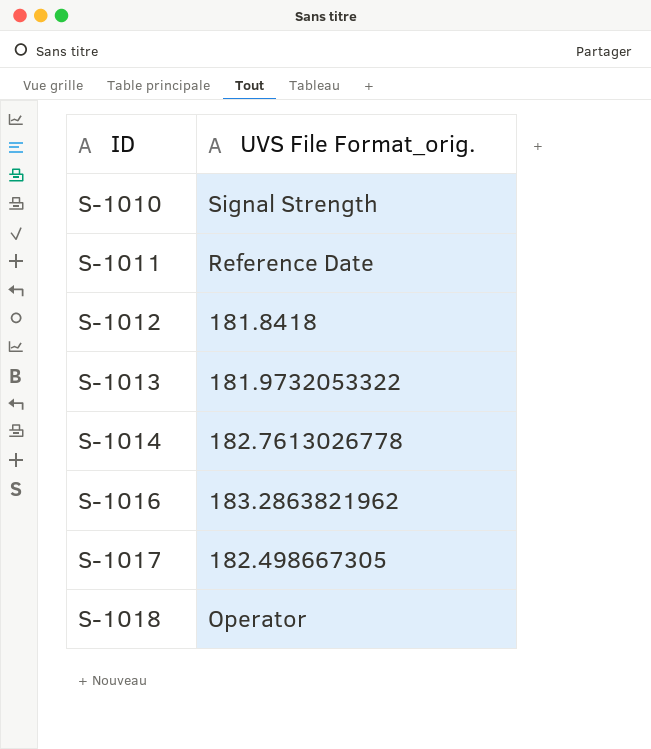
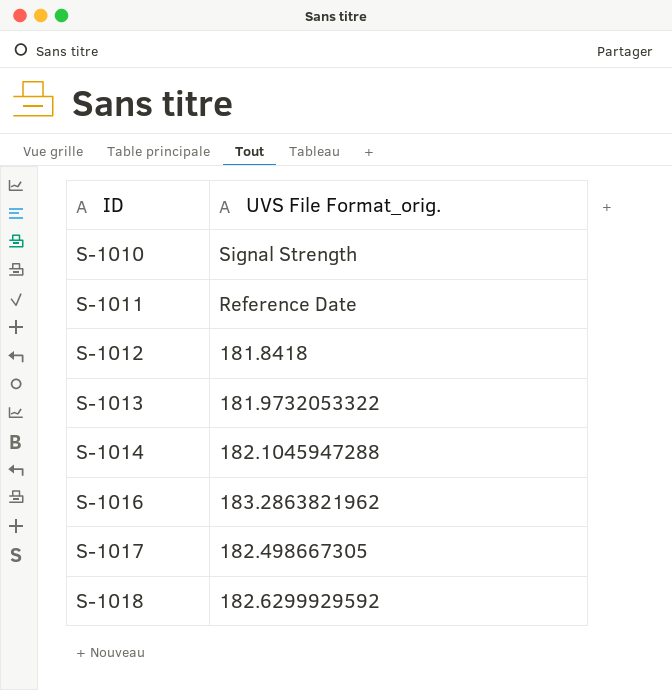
S-1014 | UVS File Format_orig.: 182.7613026778 -> 182.1045947288
S-1018 | UVS File Format_orig.: Operator -> 182.6299929592

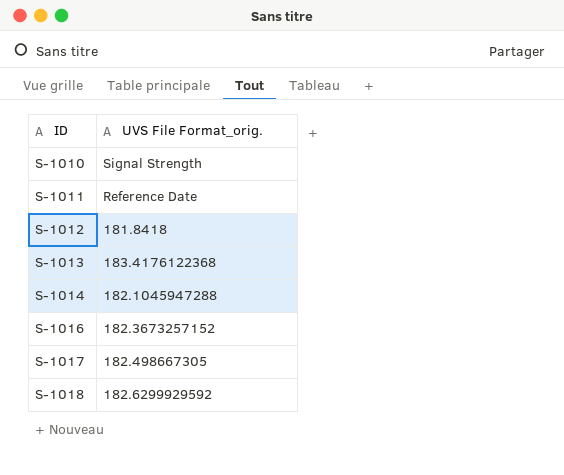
S-1013 | UVS File Format_orig.: 181.9732053322 -> 183.4176122368
S-1016 | UVS File Format_orig.: 183.2863821962 -> 182.3673257152

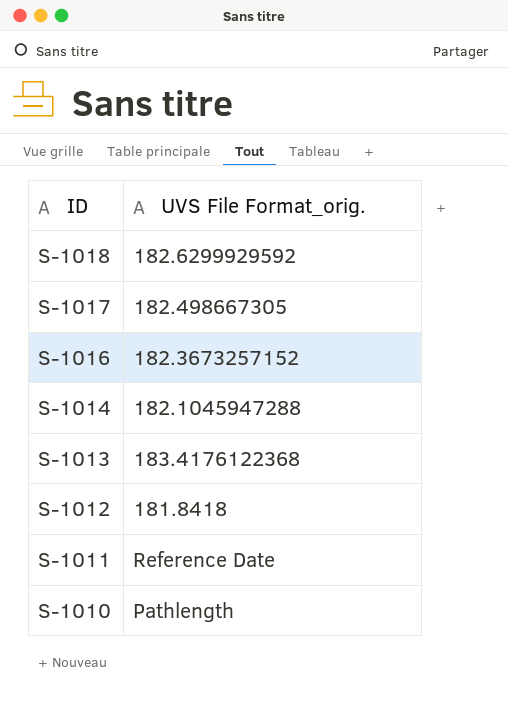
row order: ID ascending -> ID descending
S-1010 | UVS File Format_orig.: Signal Strength -> Pathlength

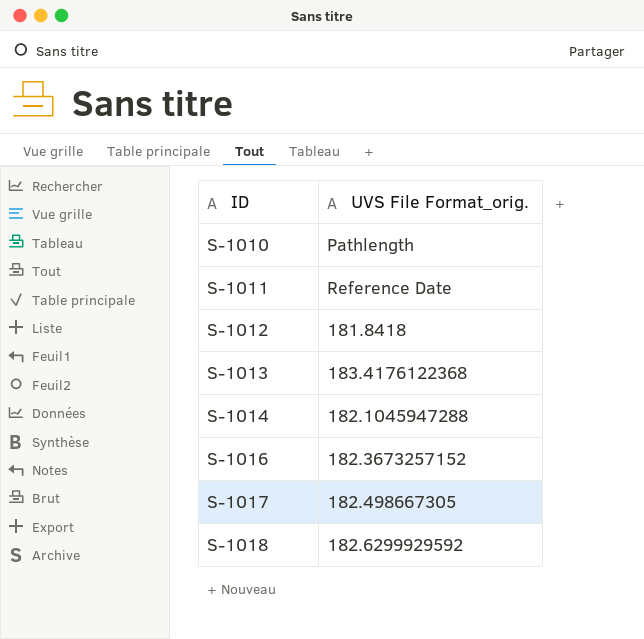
row order: ID descending -> ID ascending

